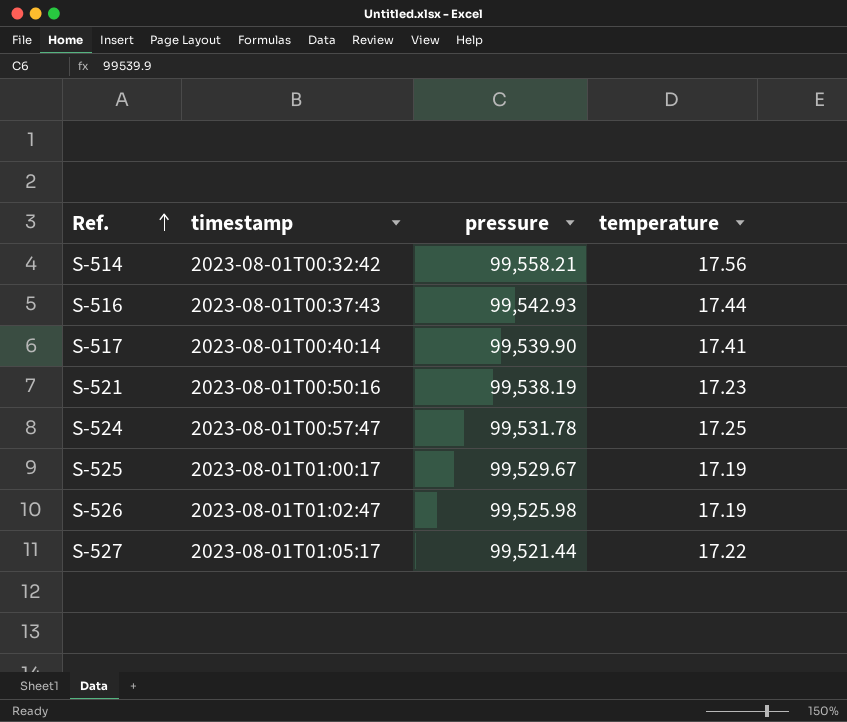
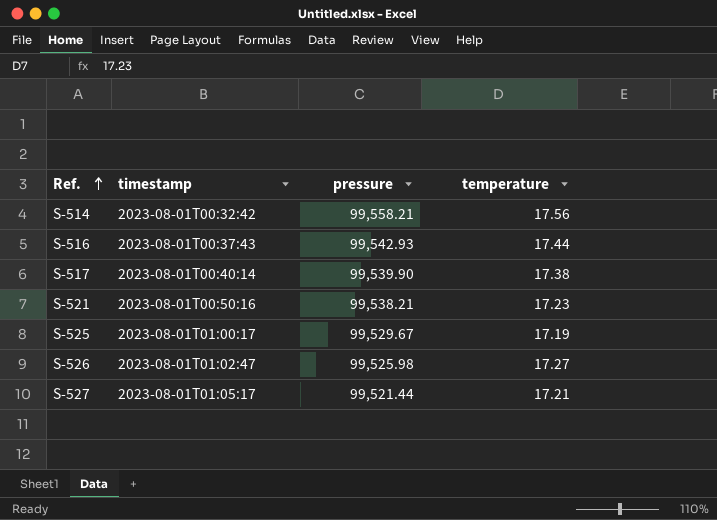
row S-524: 2023-08-01T00:57:47 | 99,531.78 | 17.25 -> none
S-517 | temperature: 17.41 -> 17.38
S-521 | pressure: 99,538.19 -> 99,538.21
S-526 | temperature: 17.19 -> 17.27
S-527 | temperature: 17.22 -> 17.21

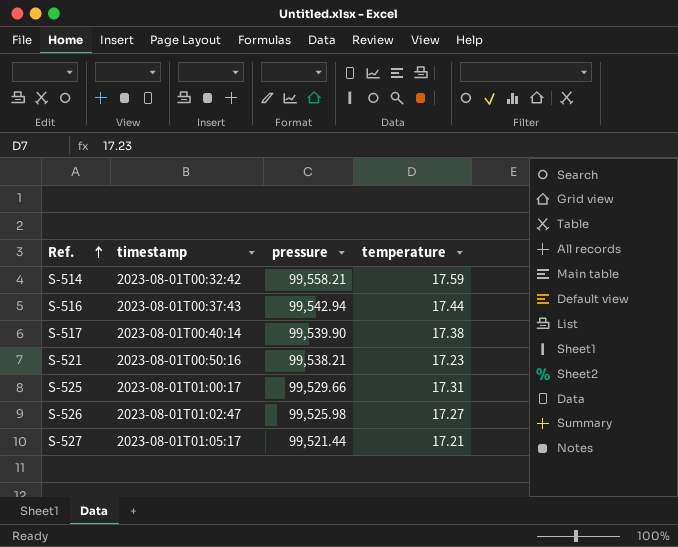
S-514 | temperature: 17.56 -> 17.59
S-516 | pressure: 99,542.93 -> 99,542.94
S-525 | pressure: 99,529.67 -> 99,529.66
S-525 | temperature: 17.19 -> 17.31

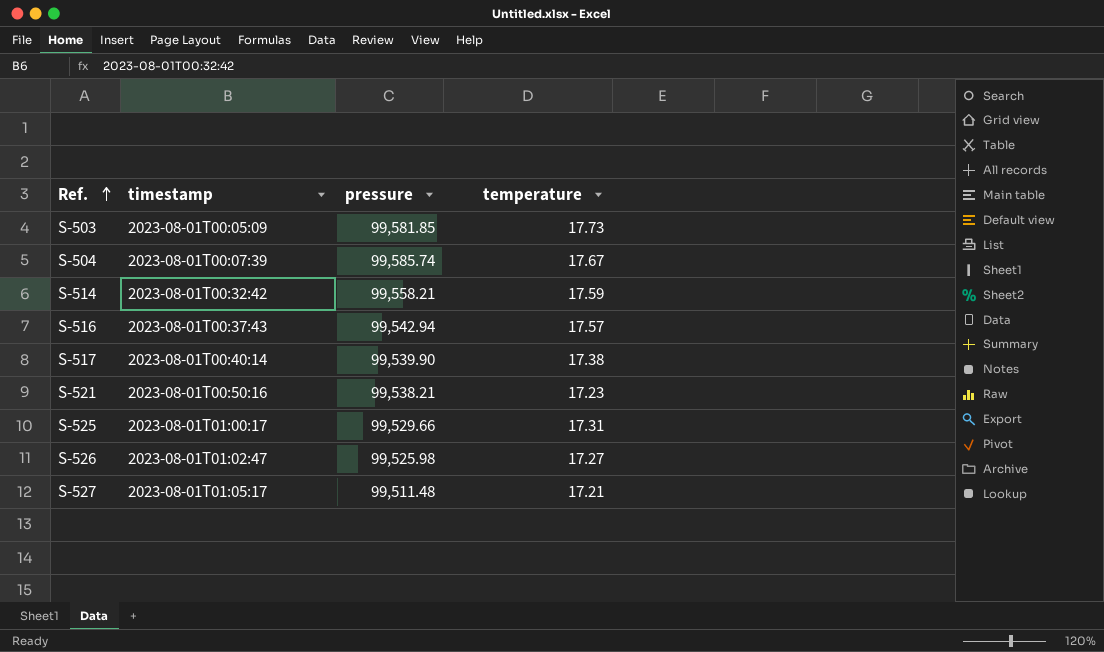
row S-503: none -> 2023-08-01T00:05:09 | 99,581.85 | 17.73
row S-504: none -> 2023-08-01T00:07:39 | 99,585.74 | 17.67
S-516 | temperature: 17.44 -> 17.57
S-527 | pressure: 99,521.44 -> 99,511.48

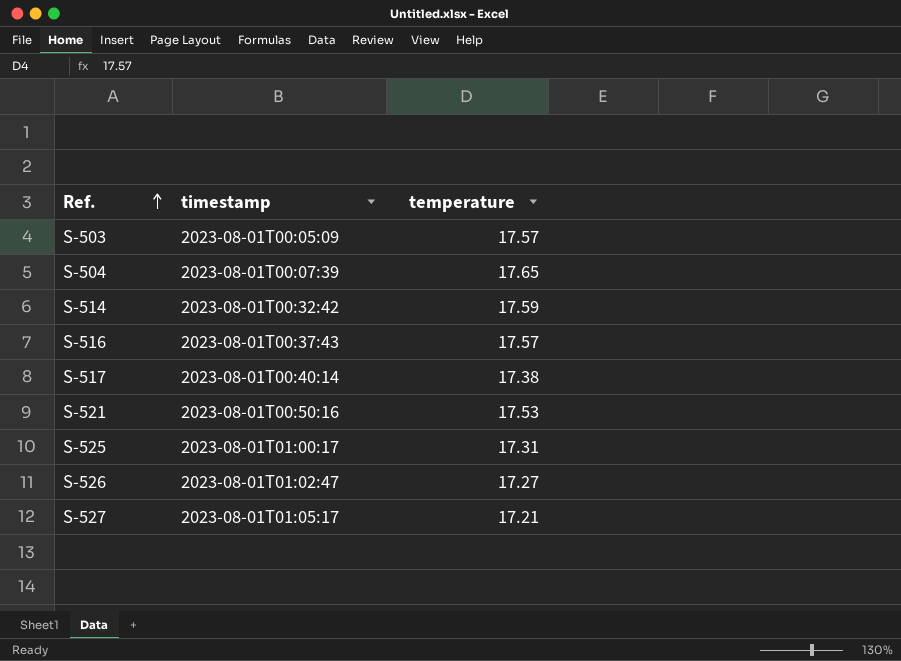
column pressure | position: 3 -> none
S-503 | temperature: 17.73 -> 17.57
S-504 | temperature: 17.67 -> 17.65
S-521 | temperature: 17.23 -> 17.53

